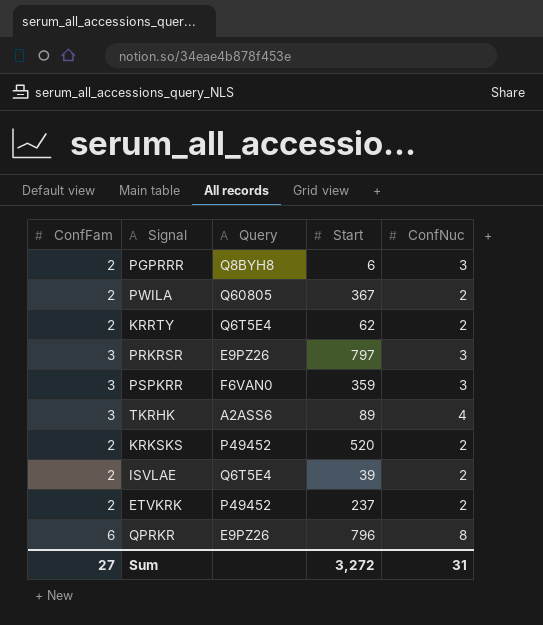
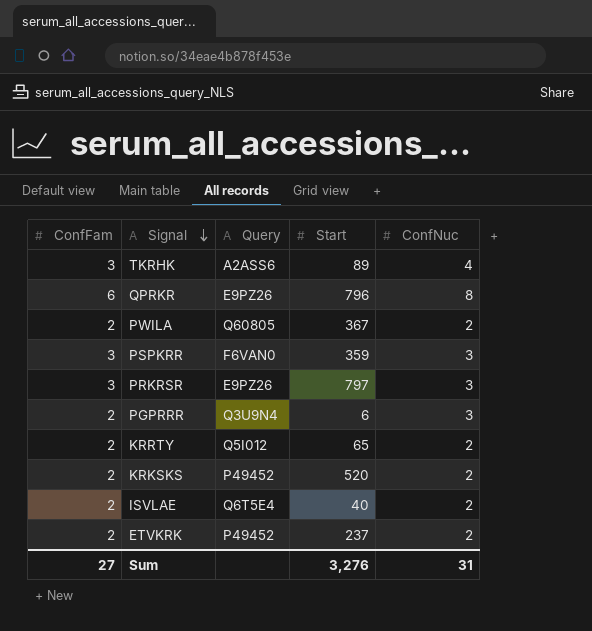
row order: none -> Signal descending
PGPRRR | Query: Q8BYH8 -> Q3U9N4
KRRTY | Query: Q6T5E4 -> Q5I012
KRRTY | Start: 62 -> 65
ISVLAE | Start: 39 -> 40
Sum | Start: 3,272 -> 3,276

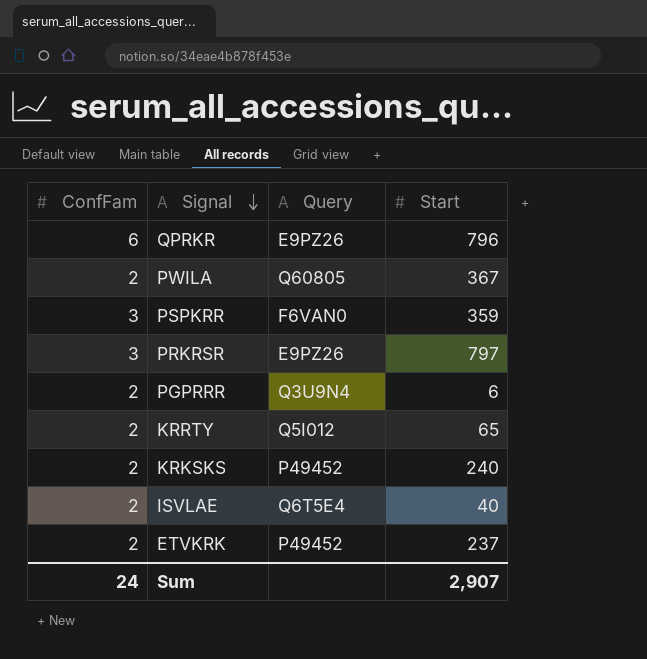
column ConfNuc | position: 5 -> none
row TKRHK: 3 | A2ASS6 | 89 | 4 -> none
KRKSKS | Start: 520 -> 240
Sum | ConfFam: 27 -> 24
Sum | Start: 3,276 -> 2,907

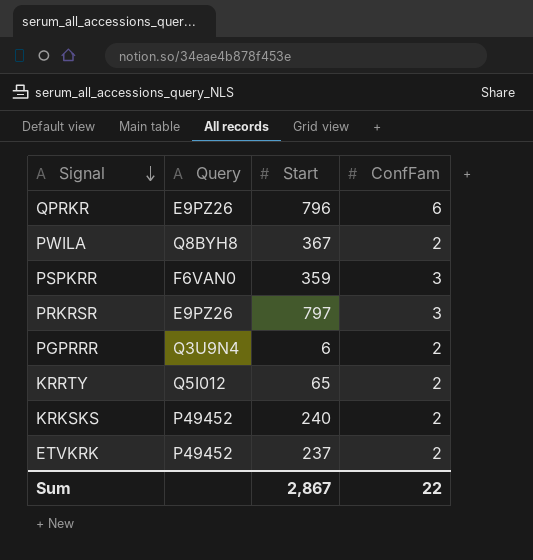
column ConfFam | position: 1 -> 4
row ISVLAE: 2 | Q6T5E4 | 40 -> none
PWILA | Query: Q60805 -> Q8BYH8
Sum | Start: 2,907 -> 2,867
Sum | ConfFam: 24 -> 22

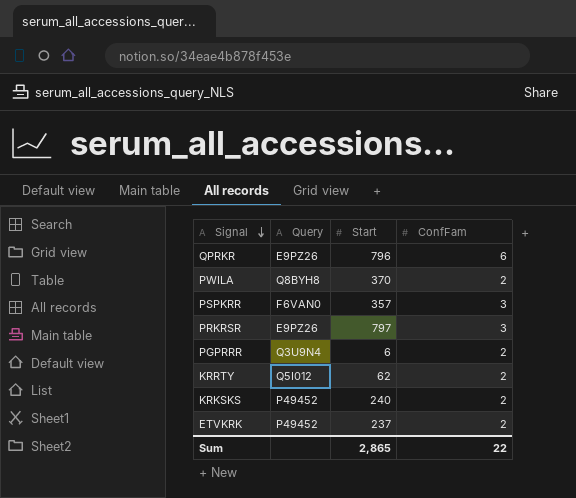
PWILA | Start: 367 -> 370
PSPKRR | Start: 359 -> 357
KRRTY | Start: 65 -> 62
Sum | Start: 2,867 -> 2,865

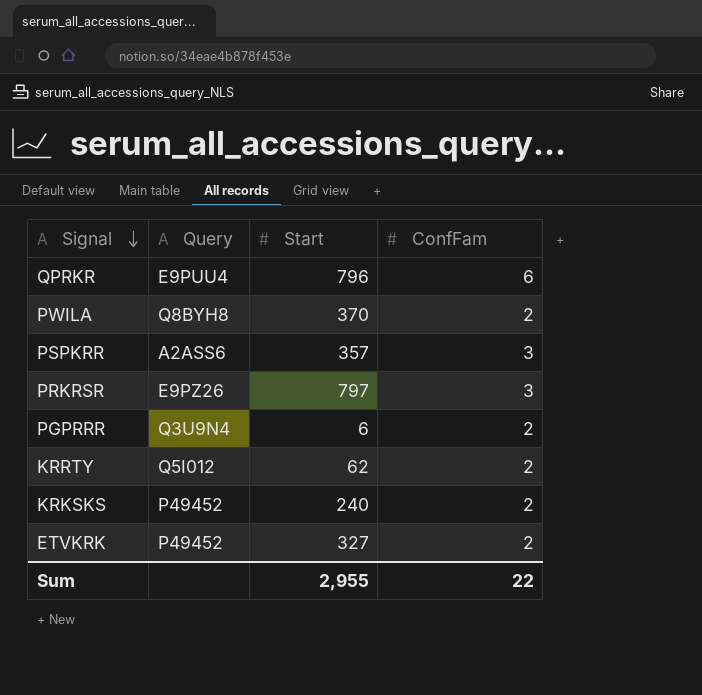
QPRKR | Query: E9PZ26 -> E9PUU4
PSPKRR | Query: F6VAN0 -> A2ASS6
ETVKRK | Start: 237 -> 327
Sum | Start: 2,865 -> 2,955

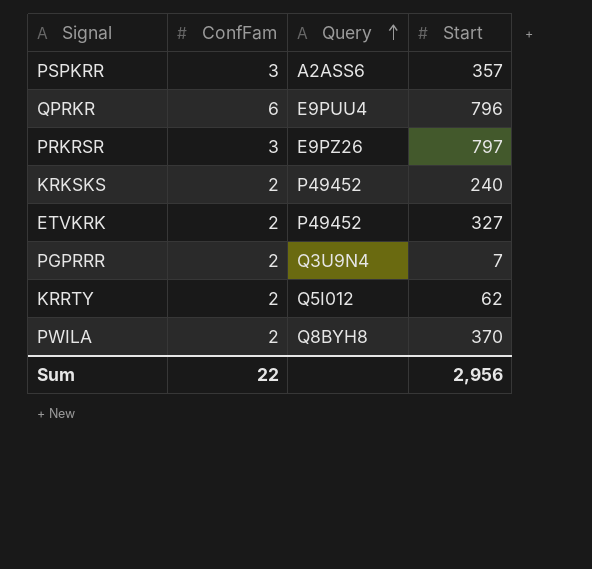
row order: Signal descending -> Query ascending
column ConfFam | position: 4 -> 2
PGPRRR | Start: 6 -> 7
Sum | Start: 2,955 -> 2,956

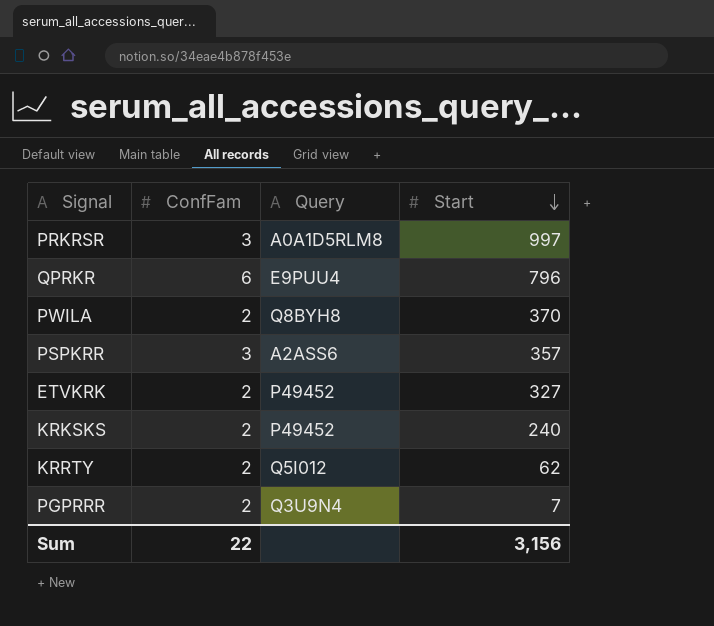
row order: Query ascending -> Start descending
PRKRSR | Query: E9PZ26 -> A0A1D5RLM8
PRKRSR | Start: 797 -> 997
Sum | Start: 2,956 -> 3,156

